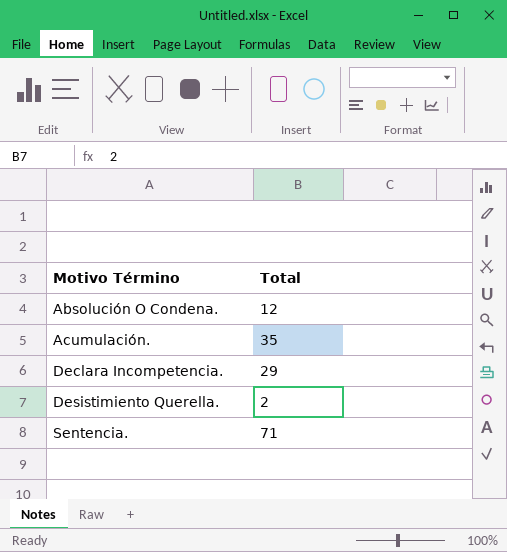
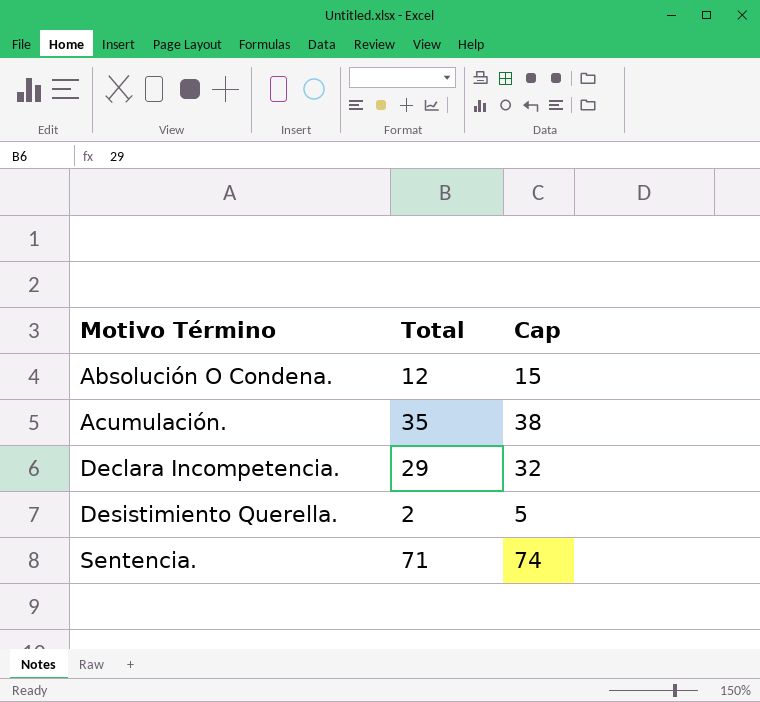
column Cap | formula: none -> [Total] + 3

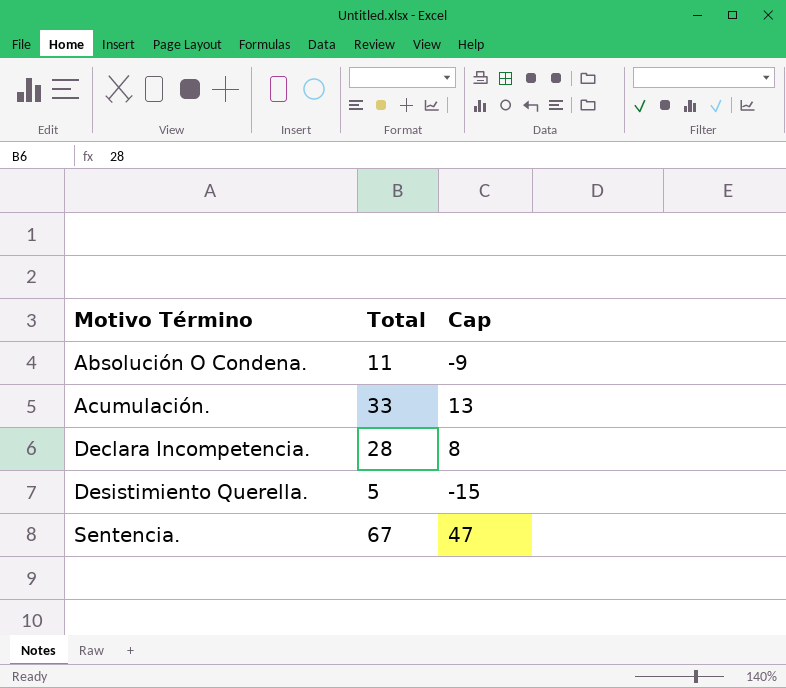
column Cap | formula: [Total] + 3 -> [Total] - 20
Absolución O Condena. | Total: 12 -> 11
Acumulación. | Total: 35 -> 33
Declara Incompetencia. | Total: 29 -> 28
Desistimiento Querella. | Total: 2 -> 5
Sentencia. | Total: 71 -> 67

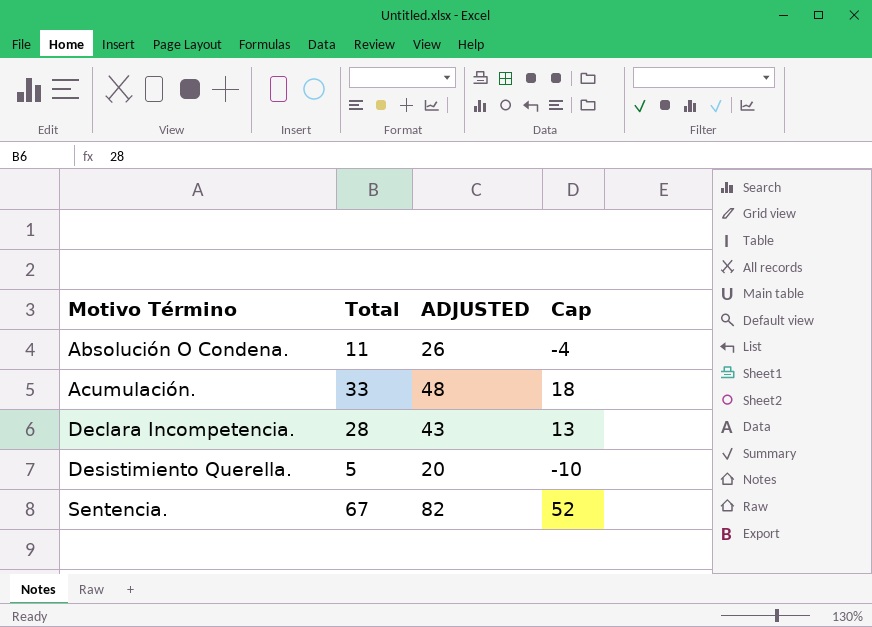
column ADJUSTED | formula: none -> [Total] + 15
column Cap | formula: [Total] - 20 -> [Total] - 15

